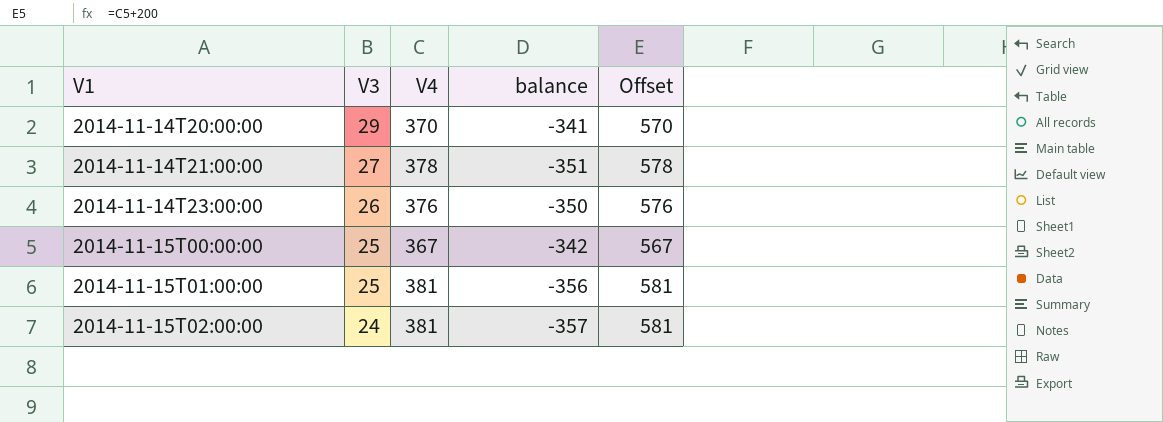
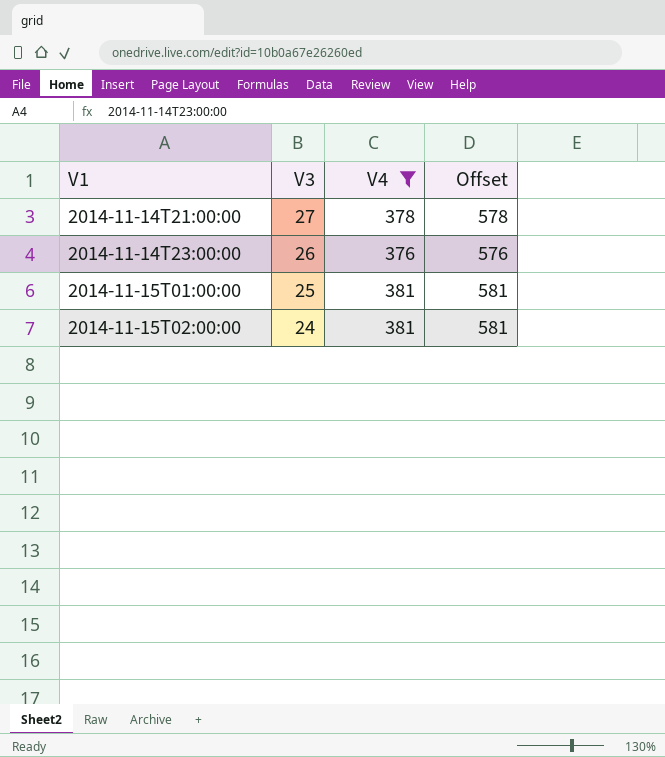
filter: none -> V4 >= 376
column balance | formula: [V3] - [V4] -> none

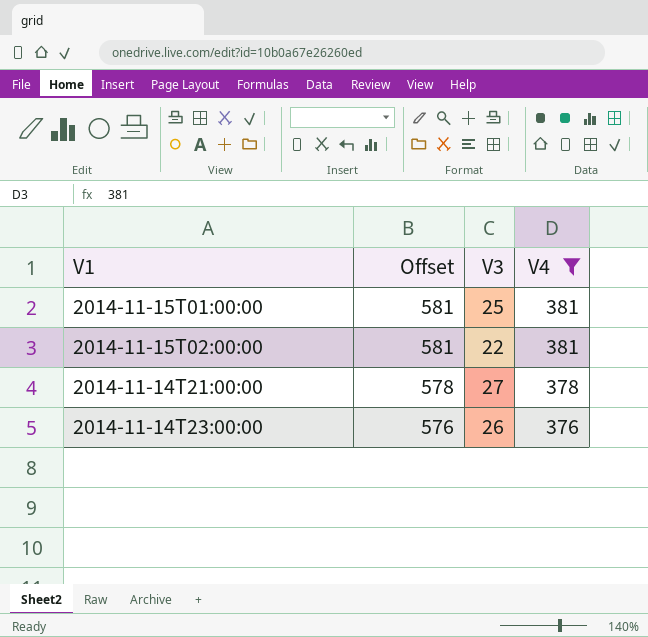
row order: V1 ascending -> Offset descending
column Offset | position: 4 -> 2
2014-11-15T02:00:00 | V3: 24 -> 22

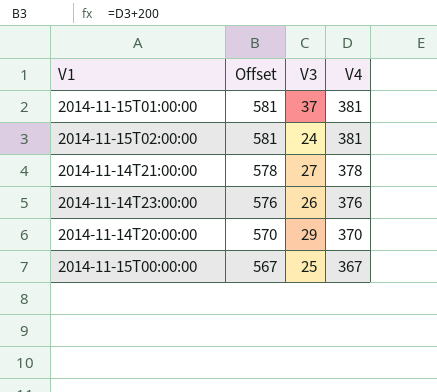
filter: V4 >= 376 -> none
2014-11-15T01:00:00 | V3: 25 -> 37
2014-11-15T02:00:00 | V3: 22 -> 24

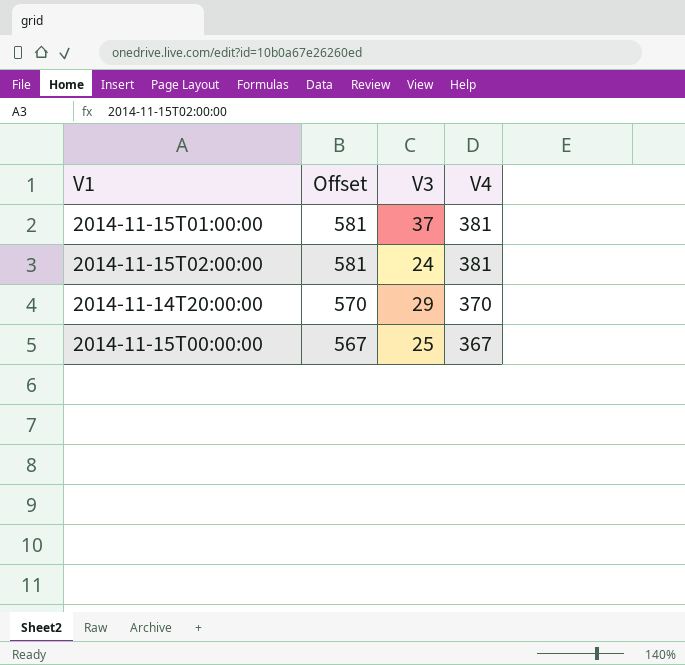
row 2014-11-14T21:00:00: 578 | 27 | 378 -> none
row 2014-11-14T23:00:00: 576 | 26 | 376 -> none

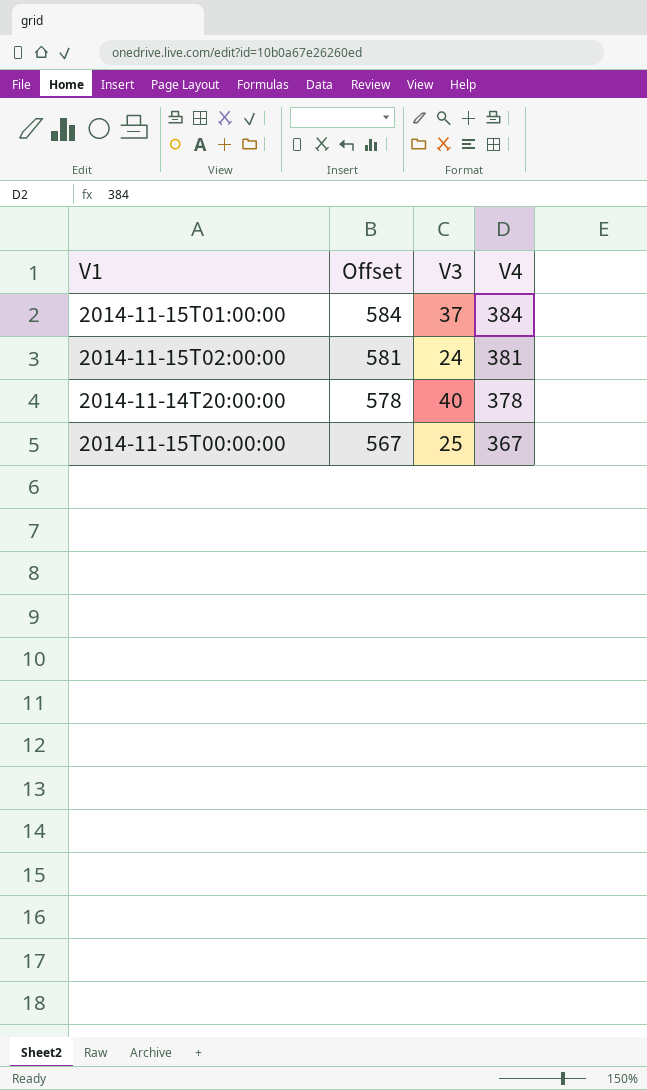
2014-11-15T01:00:00 | Offset: 581 -> 584
2014-11-15T01:00:00 | V4: 381 -> 384
2014-11-14T20:00:00 | Offset: 570 -> 578
2014-11-14T20:00:00 | V3: 29 -> 40
2014-11-14T20:00:00 | V4: 370 -> 378

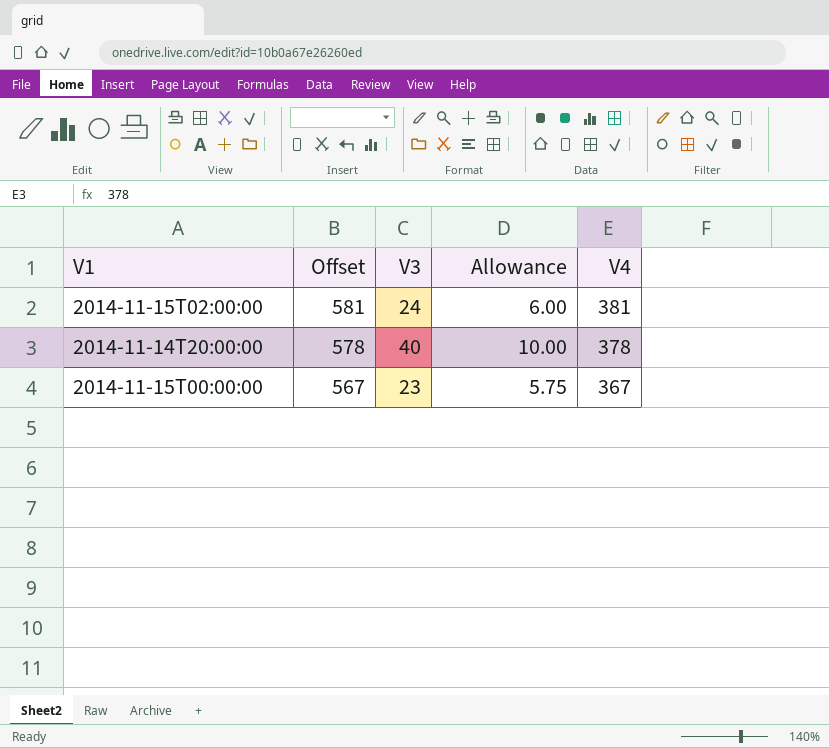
column Allowance | formula: none -> [V3] * 0.25
row 2014-11-15T01:00:00: 584 | 37 | 384 -> none
2014-11-15T00:00:00 | V3: 25 -> 23

